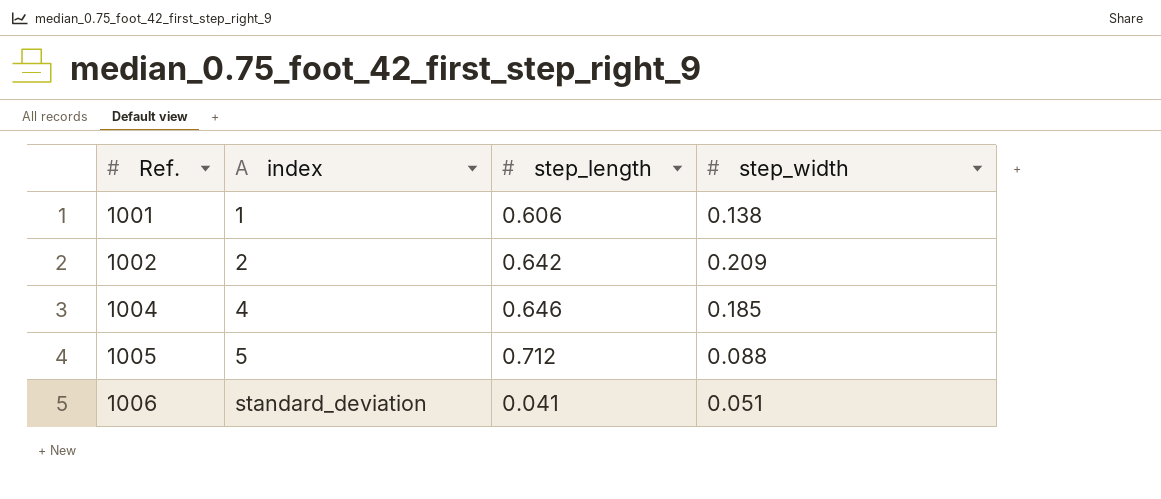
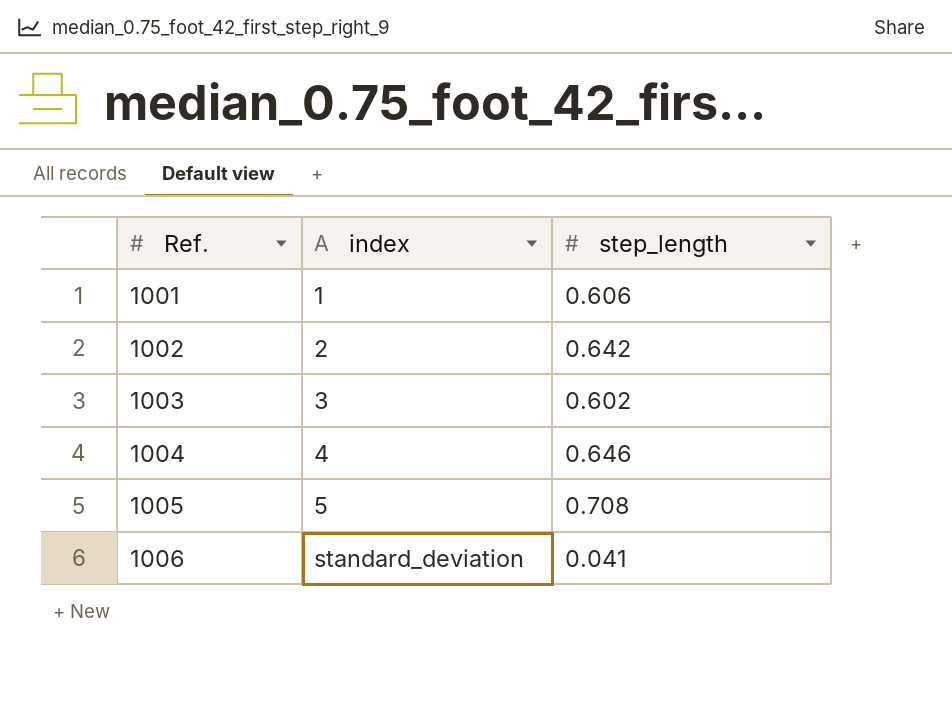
column step_width | position: 4 -> none
row 1003: none -> 3 | 0.602
1005 | step_length: 0.712 -> 0.708

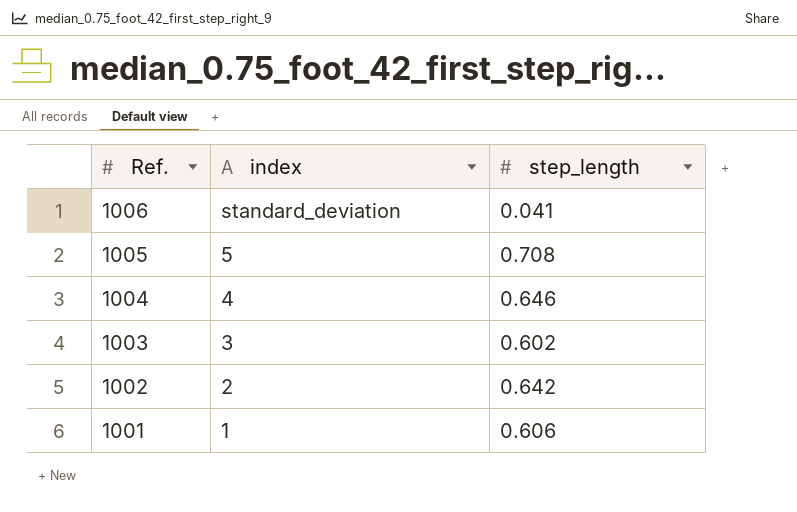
row order: Ref. ascending -> Ref. descending

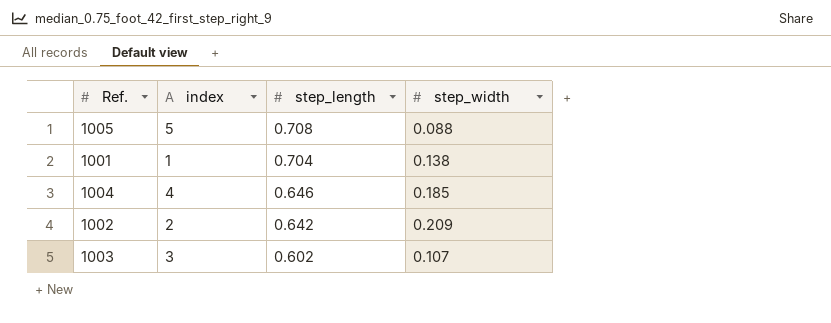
row order: Ref. descending -> step_length descending
column step_width | position: none -> 4
row 1006: standard_deviation | 0.041 -> none
1001 | step_length: 0.606 -> 0.704

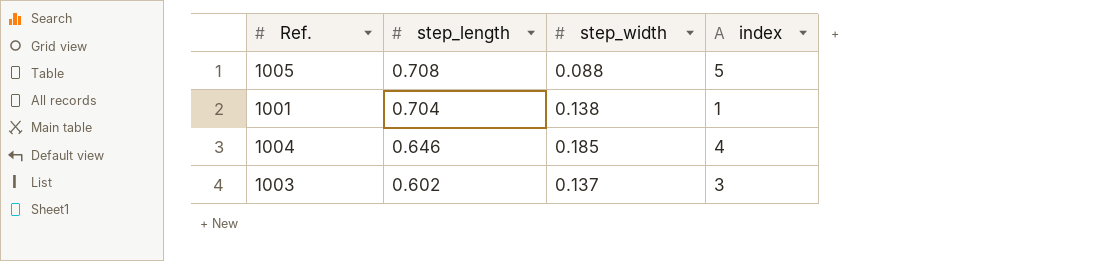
column index | position: 2 -> 4
row 1002: 2 | 0.642 | 0.209 -> none
1003 | step_width: 0.107 -> 0.137

